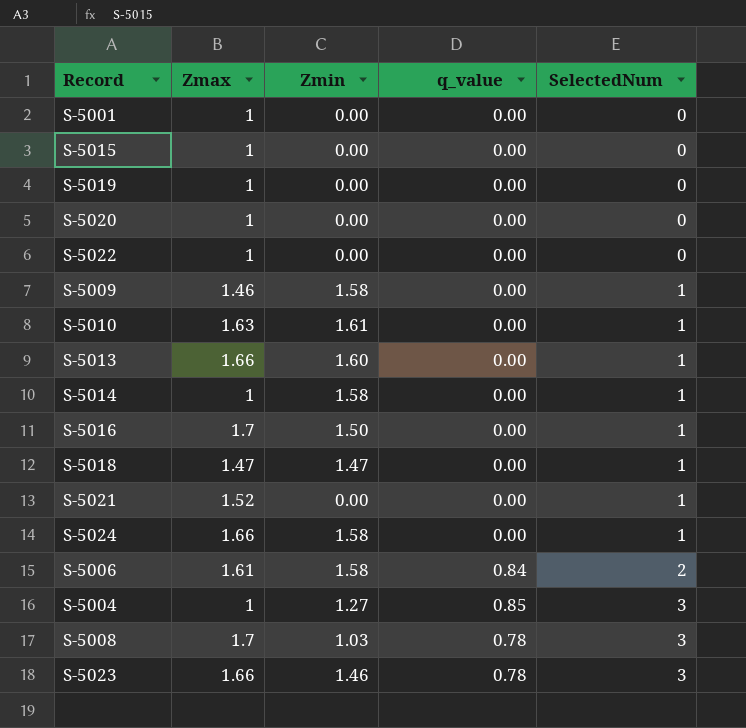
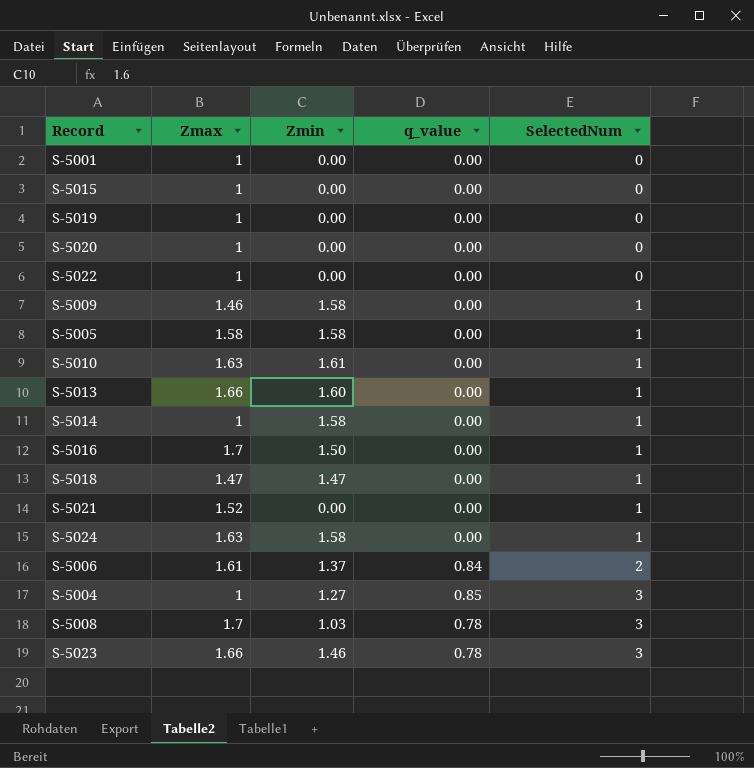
row S-5005: none -> 1.58 | 1.58 | 0.00 | 1
S-5024 | Zmax: 1.66 -> 1.63
S-5006 | Zmin: 1.58 -> 1.37

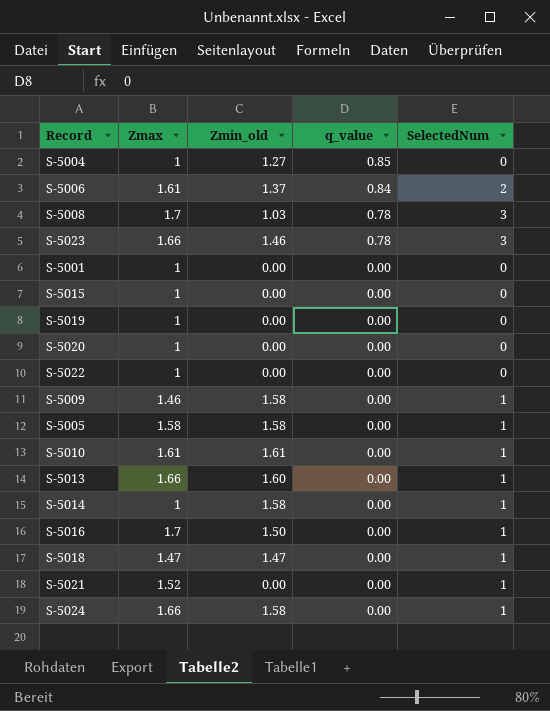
row order: SelectedNum ascending -> q_value descending
column name: Zmin -> Zmin_old
S-5004 | SelectedNum: 3 -> 0
S-5010 | Zmax: 1.63 -> 1.61
S-5024 | Zmax: 1.63 -> 1.66

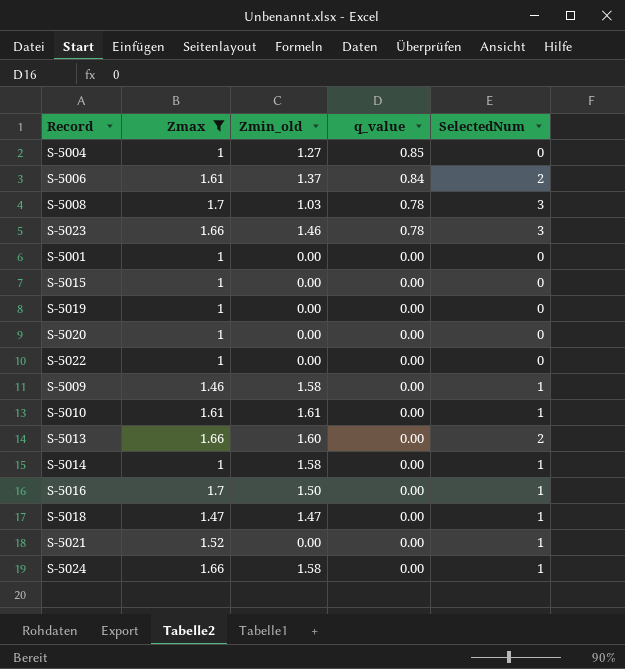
filter: none -> Zmax != 1.58
S-5013 | SelectedNum: 1 -> 2

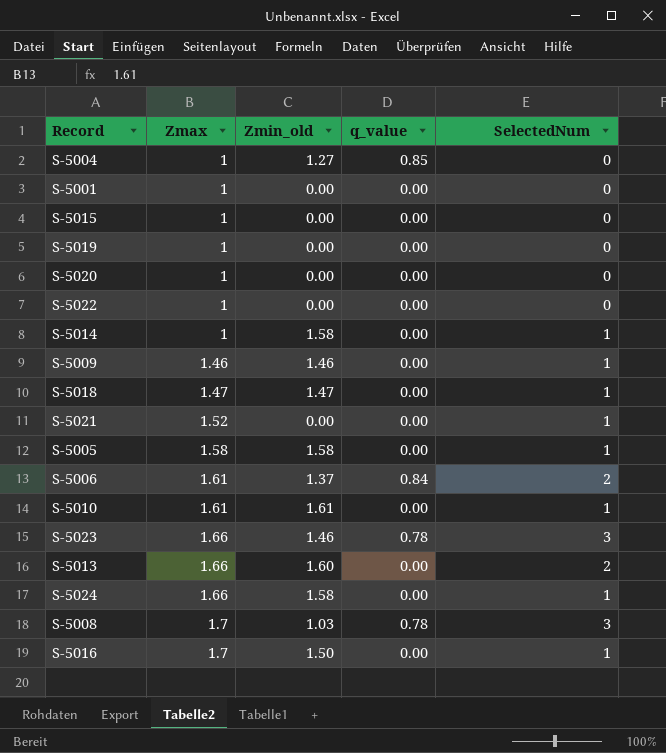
filter: Zmax != 1.58 -> none
row order: q_value descending -> Zmax ascending
S-5009 | Zmin_old: 1.58 -> 1.46

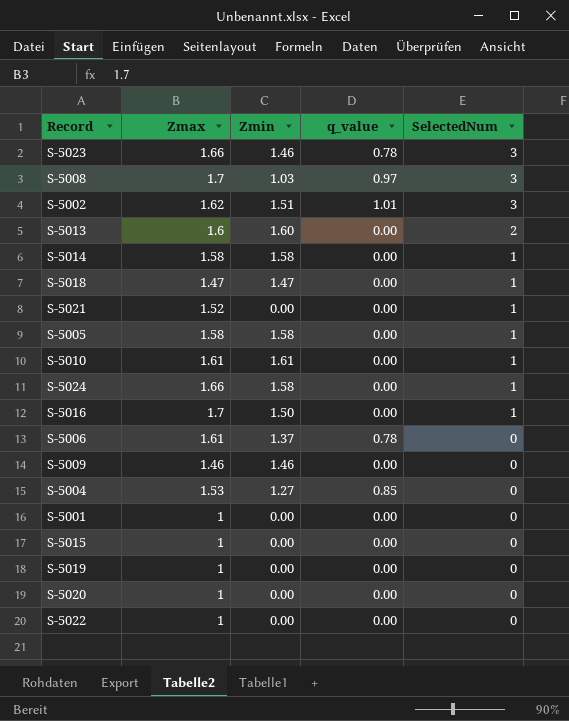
row order: Zmax ascending -> SelectedNum descending
column name: Zmin_old -> Zmin
S-5008 | q_value: 0.78 -> 0.97
row S-5002: none -> 1.62 | 1.51 | 1.01 | 3
S-5013 | Zmax: 1.66 -> 1.6
S-5014 | Zmax: 1 -> 1.58
S-5006 | q_value: 0.84 -> 0.78
S-5006 | SelectedNum: 2 -> 0
S-5009 | SelectedNum: 1 -> 0
S-5004 | Zmax: 1 -> 1.53

